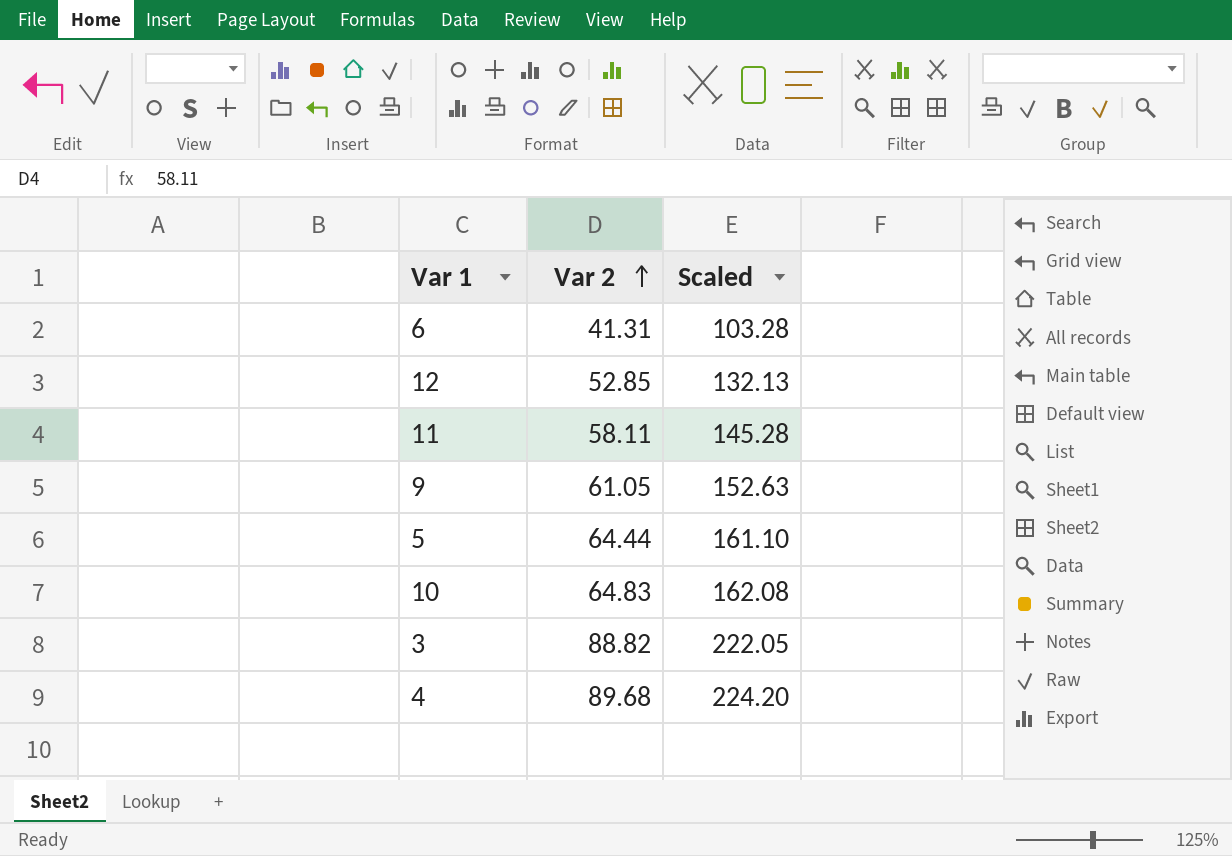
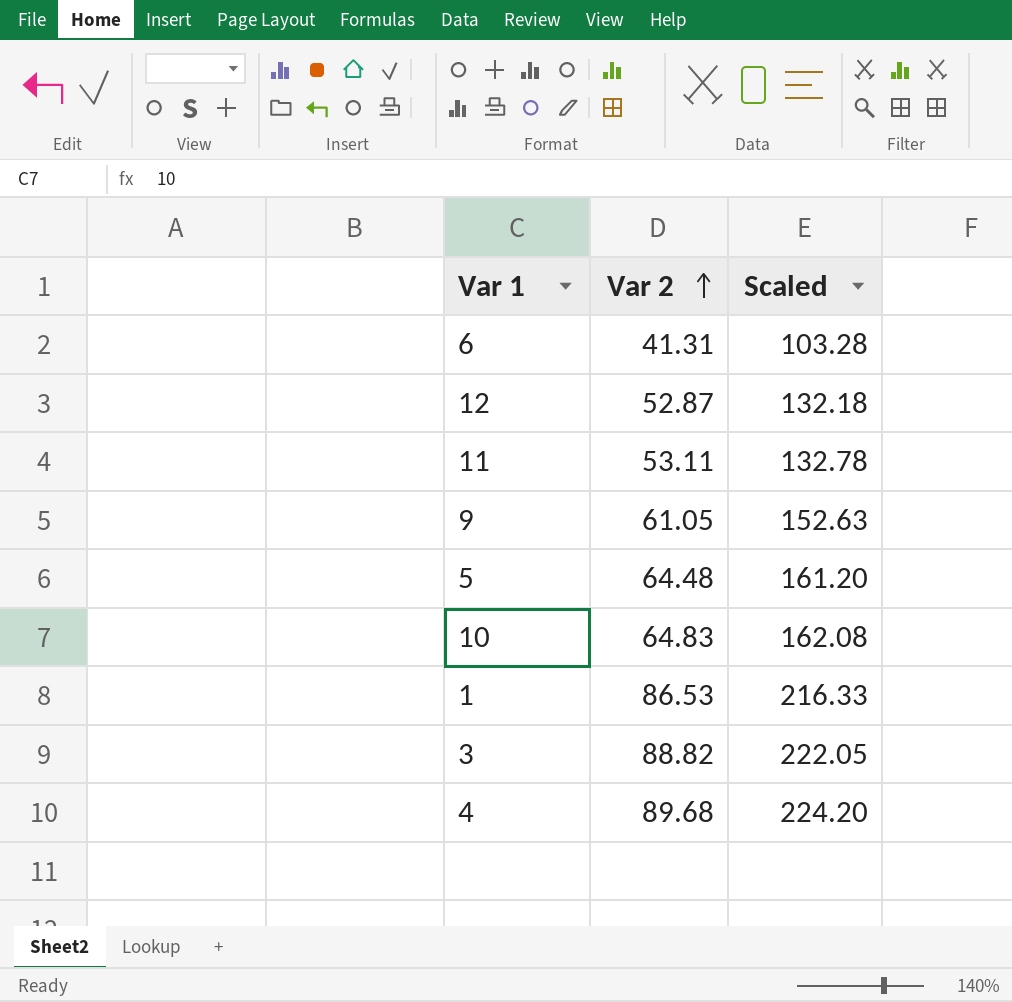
12 | Var 2: 52.85 -> 52.87
12 | Scaled: 132.13 -> 132.18
11 | Var 2: 58.11 -> 53.11
11 | Scaled: 145.28 -> 132.78
5 | Var 2: 64.44 -> 64.48
5 | Scaled: 161.10 -> 161.20
row 1: none -> 86.53 | 216.33

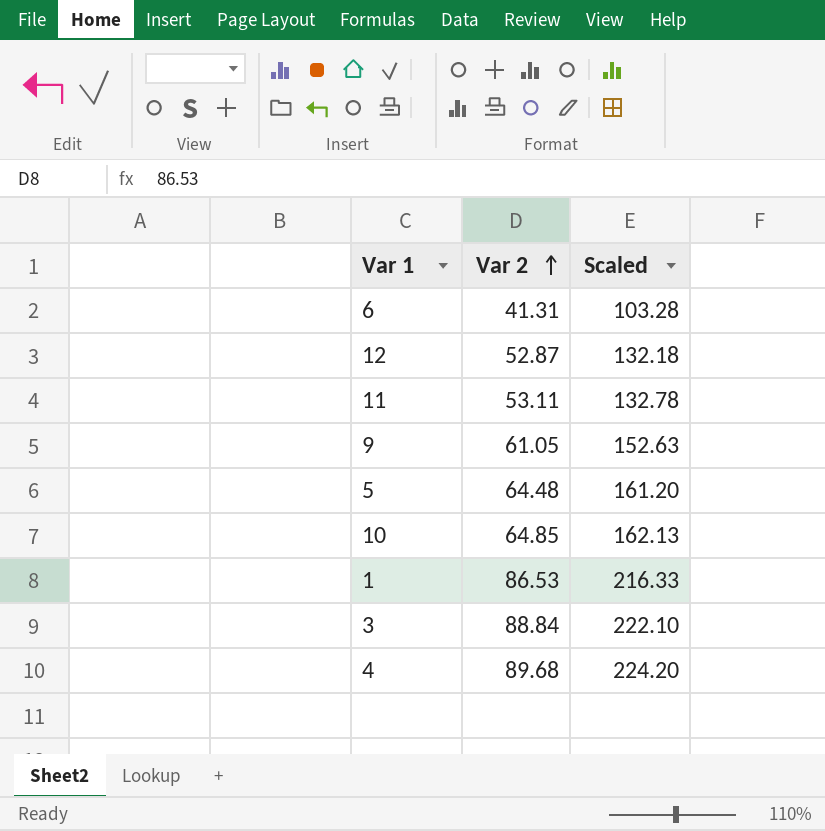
10 | Var 2: 64.83 -> 64.85
10 | Scaled: 162.08 -> 162.13
3 | Var 2: 88.82 -> 88.84
3 | Scaled: 222.05 -> 222.10

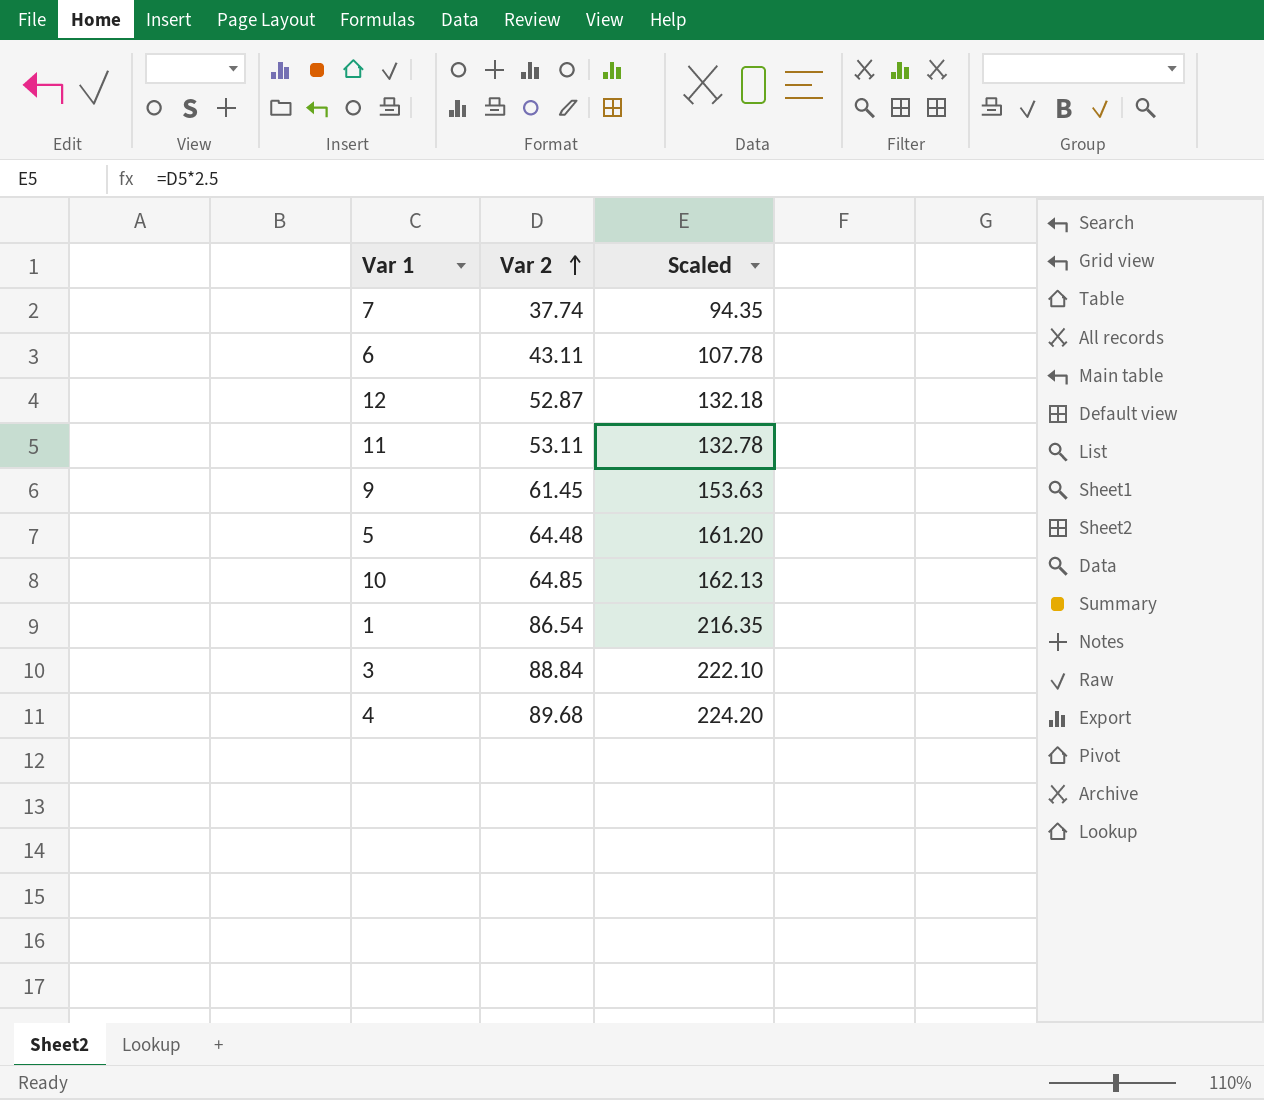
row 7: none -> 37.74 | 94.35
6 | Var 2: 41.31 -> 43.11
6 | Scaled: 103.28 -> 107.78
9 | Var 2: 61.05 -> 61.45
9 | Scaled: 152.63 -> 153.63
1 | Var 2: 86.53 -> 86.54
1 | Scaled: 216.33 -> 216.35

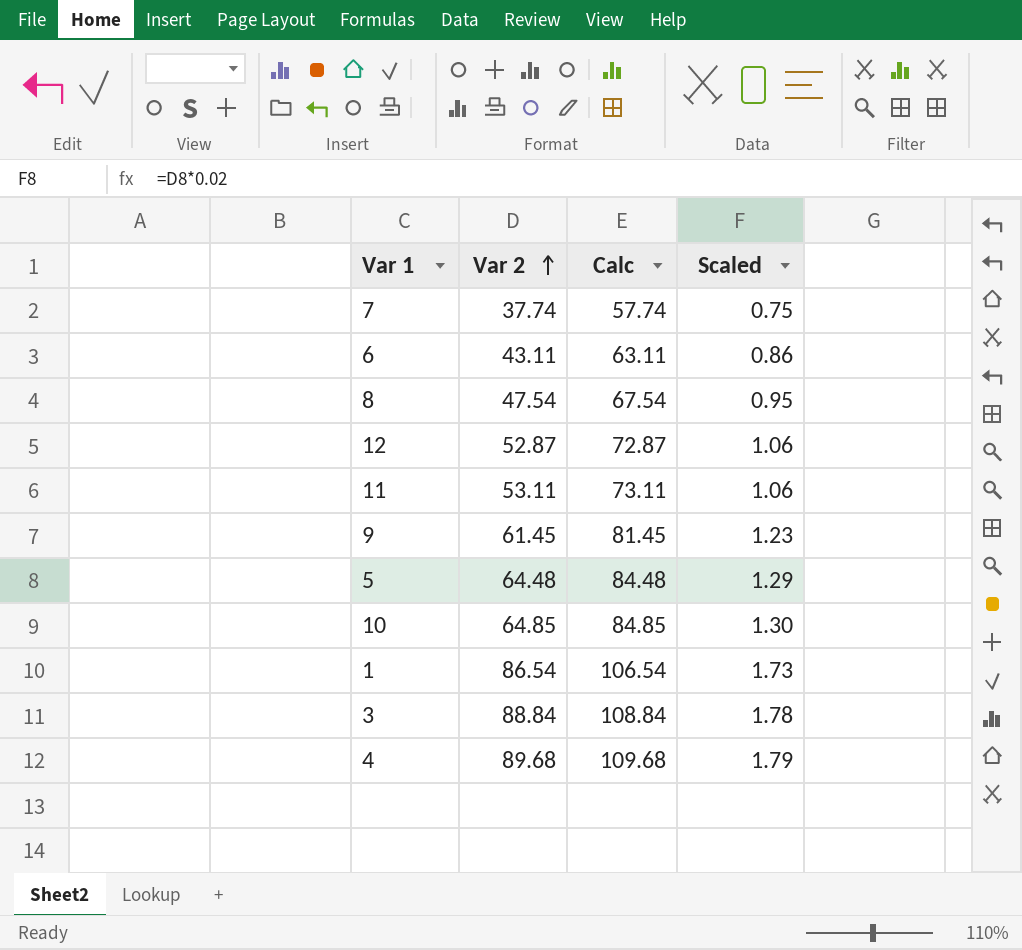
column Calc | formula: none -> [Var 2] + 20
column Scaled | formula: [Var 2] * 2.5 -> [Var 2] * 0.02
row 8: none -> 47.54 | 67.54 | 0.95

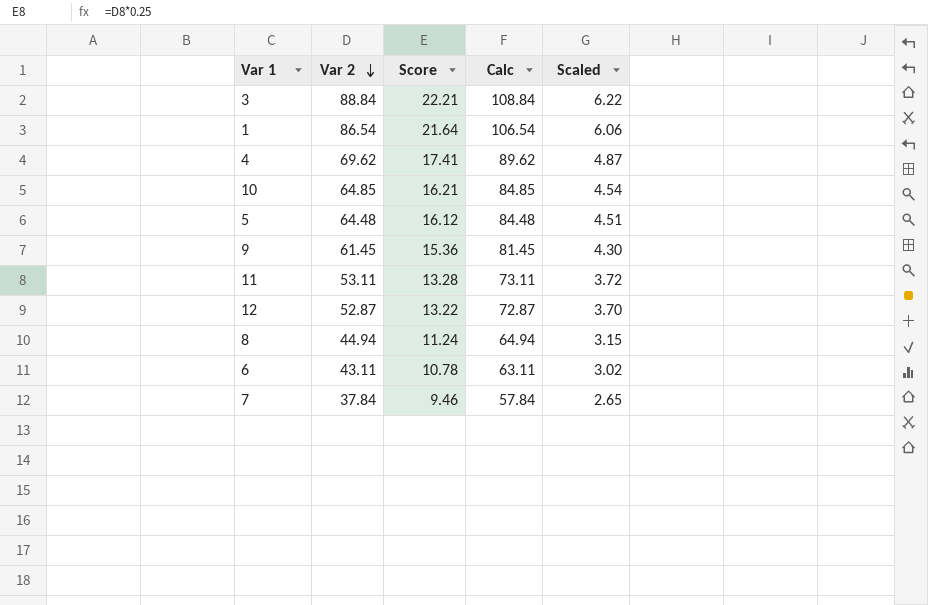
row order: Var 2 ascending -> Var 2 descending
column Score | formula: none -> [Var 2] * 0.25
column Scaled | formula: [Var 2] * 0.02 -> [Var 2] * 0.07
4 | Var 2: 89.68 -> 69.62
4 | Calc: 109.68 -> 89.62
8 | Var 2: 47.54 -> 44.94
8 | Calc: 67.54 -> 64.94
7 | Var 2: 37.74 -> 37.84
7 | Calc: 57.74 -> 57.84

